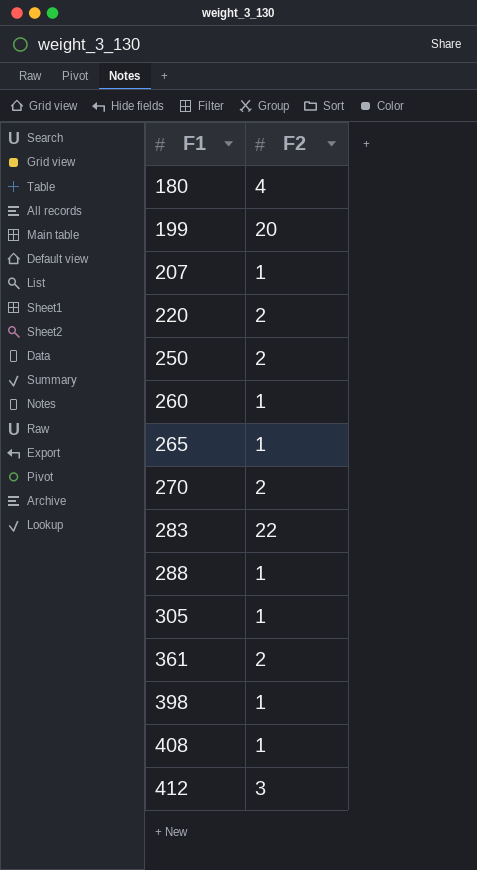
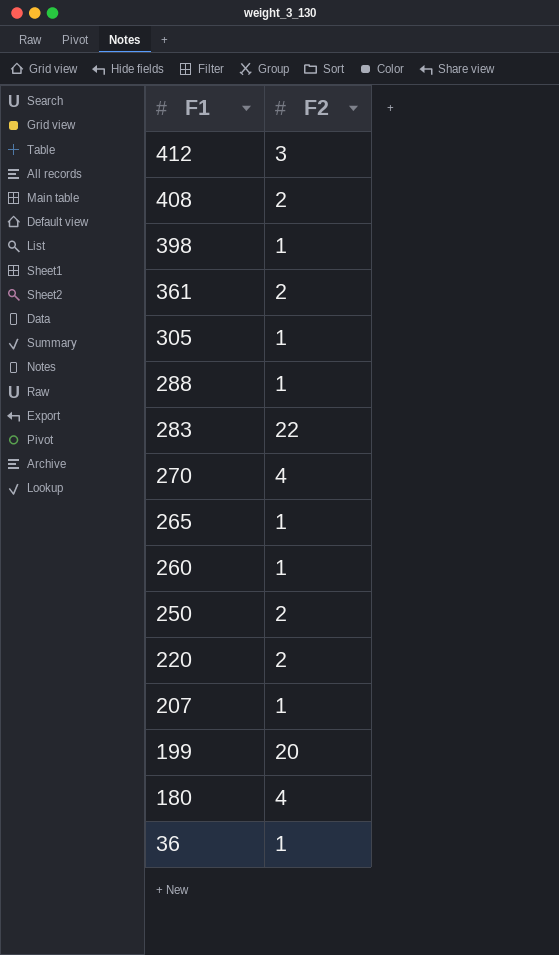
row order: F1 ascending -> F1 descending
408 | F2: 1 -> 2
270 | F2: 2 -> 4
row 36: none -> 1

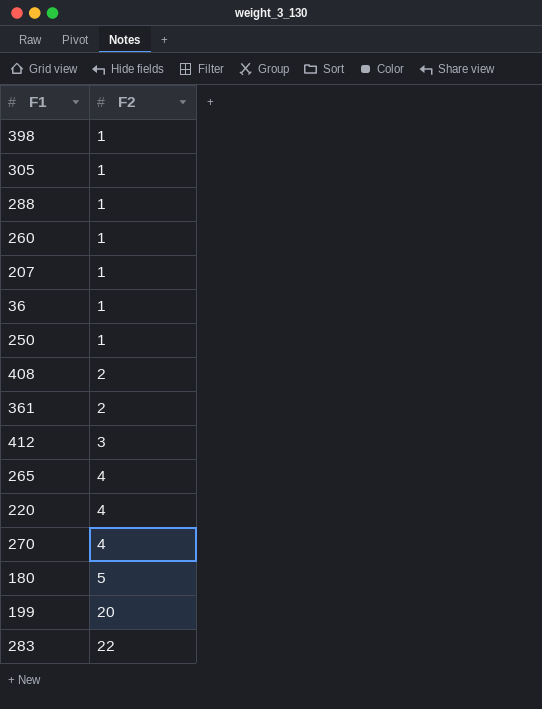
row order: F1 descending -> F2 ascending
250 | F2: 2 -> 1
265 | F2: 1 -> 4
220 | F2: 2 -> 4
180 | F2: 4 -> 5

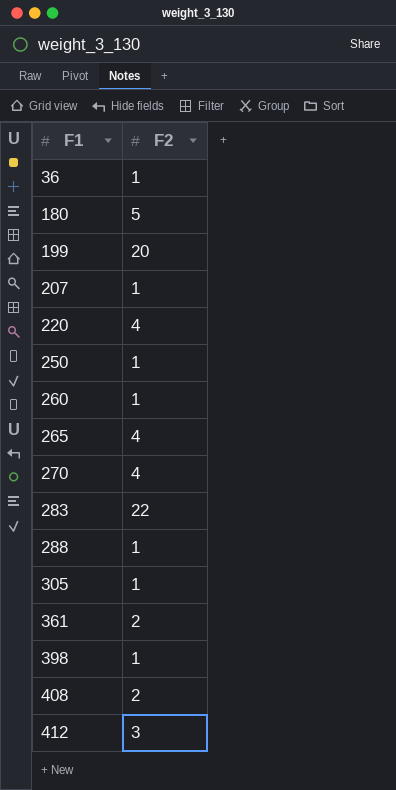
row order: F2 ascending -> F1 ascending

